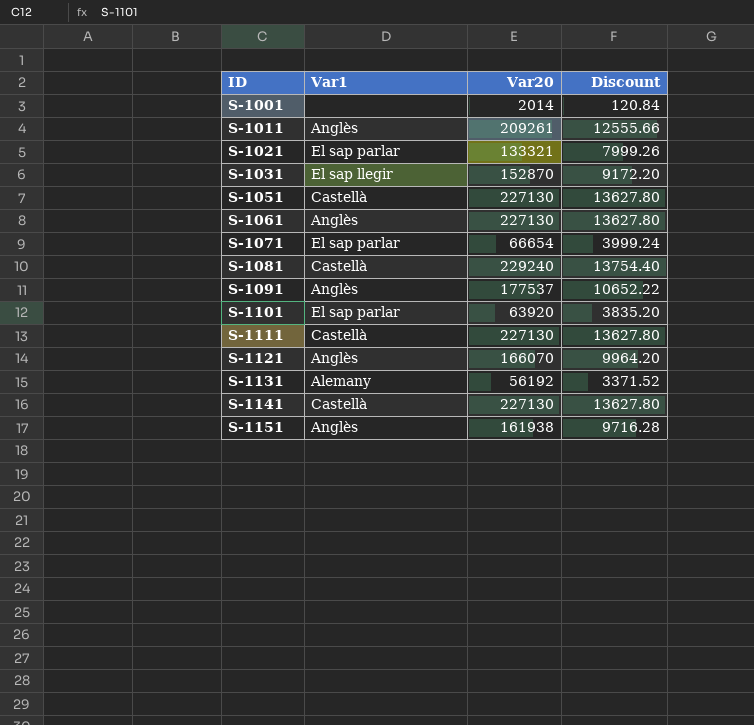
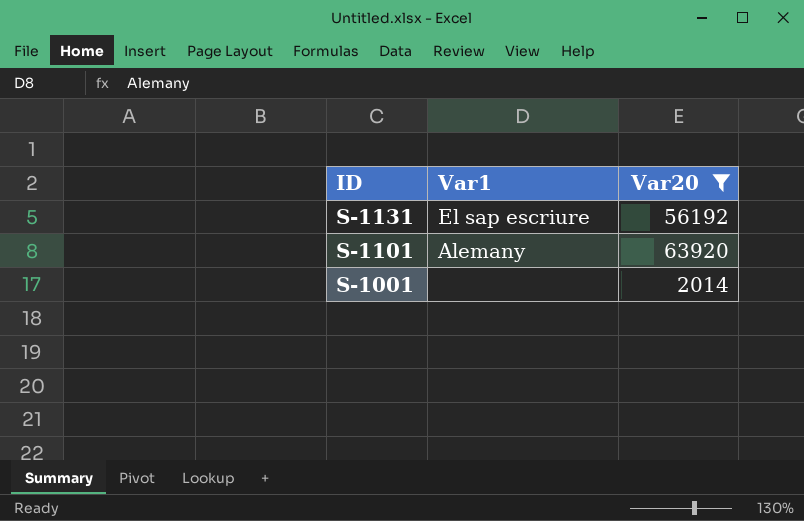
filter: none -> Var20 <= 63920
row order: ID ascending -> ID descending
column Discount | formula: [Var20] * 0.06 -> none
S-1131 | Var1: Alemany -> El sap escriure
S-1101 | Var1: El sap parlar -> Alemany

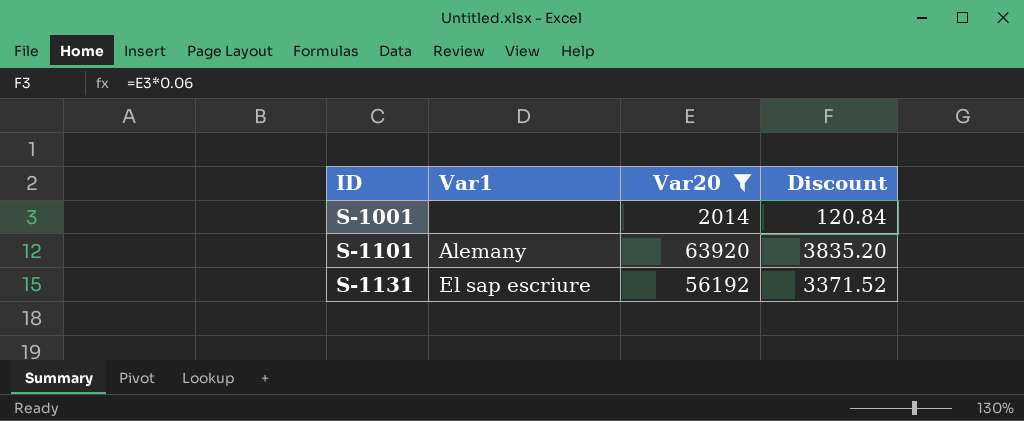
row order: ID descending -> ID ascending
column Discount | formula: none -> [Var20] * 0.06

